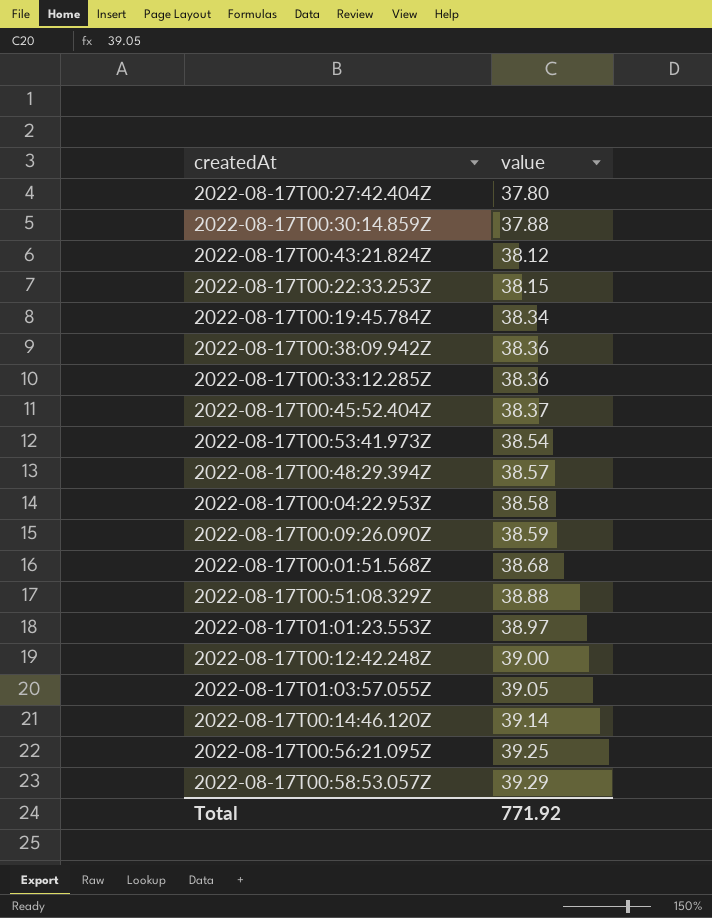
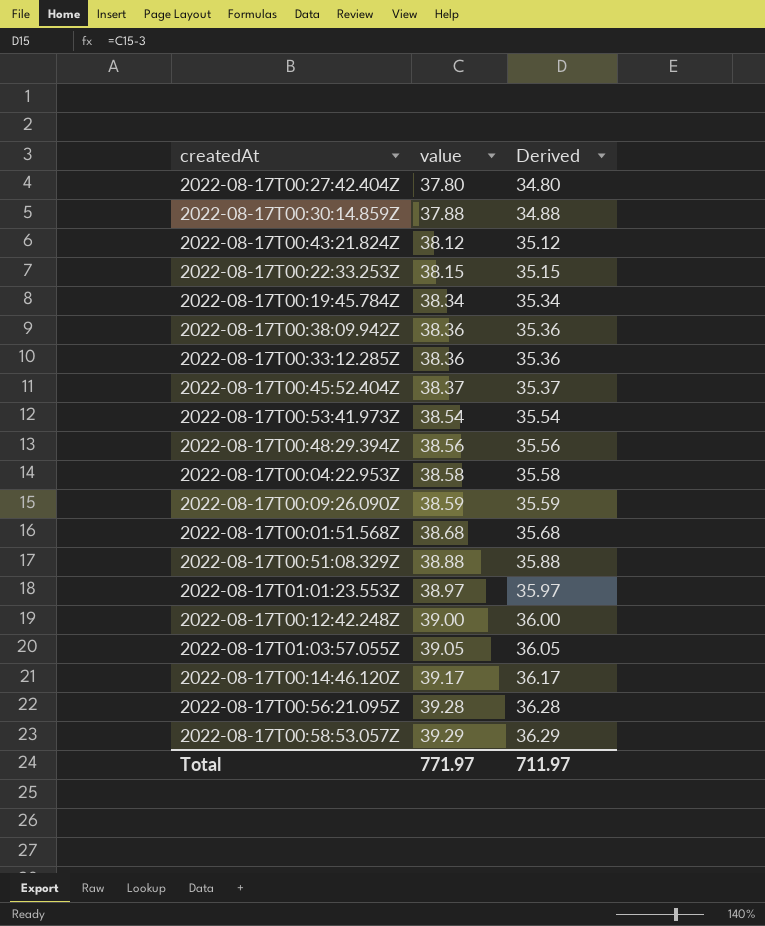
column Derived | formula: none -> [value] - 3
2022-08-17T00:48:29.394Z | value: 38.57 -> 38.56
2022-08-17T00:14:46.120Z | value: 39.14 -> 39.17
2022-08-17T00:56:21.095Z | value: 39.25 -> 39.28
Total | value: 771.92 -> 771.97

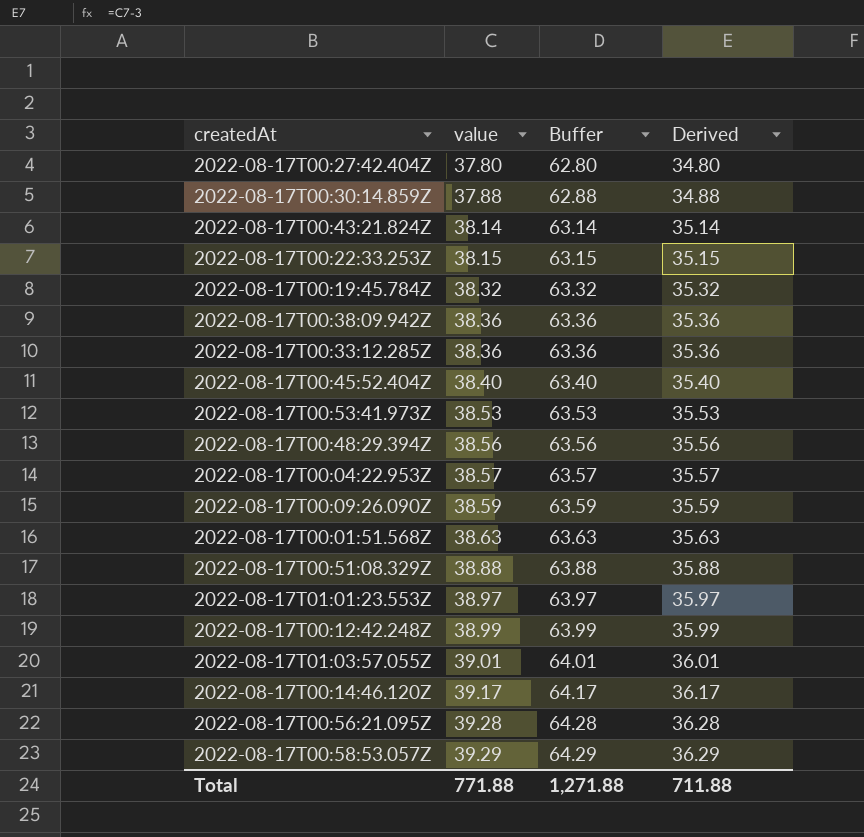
column Buffer | formula: none -> [value] + 25
2022-08-17T00:43:21.824Z | value: 38.12 -> 38.14
2022-08-17T00:43:21.824Z | Derived: 35.12 -> 35.14
2022-08-17T00:19:45.784Z | value: 38.34 -> 38.32
2022-08-17T00:19:45.784Z | Derived: 35.34 -> 35.32
2022-08-17T00:45:52.404Z | value: 38.37 -> 38.40
2022-08-17T00:45:52.404Z | Derived: 35.37 -> 35.40
2022-08-17T00:53:41.973Z | value: 38.54 -> 38.53
2022-08-17T00:53:41.973Z | Derived: 35.54 -> 35.53
2022-08-17T00:04:22.953Z | value: 38.58 -> 38.57
2022-08-17T00:04:22.953Z | Derived: 35.58 -> 35.57
2022-08-17T00:01:51.568Z | value: 38.68 -> 38.63
2022-08-17T00:01:51.568Z | Derived: 35.68 -> 35.63
2022-08-17T00:12:42.248Z | value: 39.00 -> 38.99
2022-08-17T00:12:42.248Z | Derived: 36.00 -> 35.99
2022-08-17T01:03:57.055Z | value: 39.05 -> 39.01
2022-08-17T01:03:57.055Z | Derived: 36.05 -> 36.01
Total | value: 771.97 -> 771.88
Total | Derived: 711.97 -> 711.88

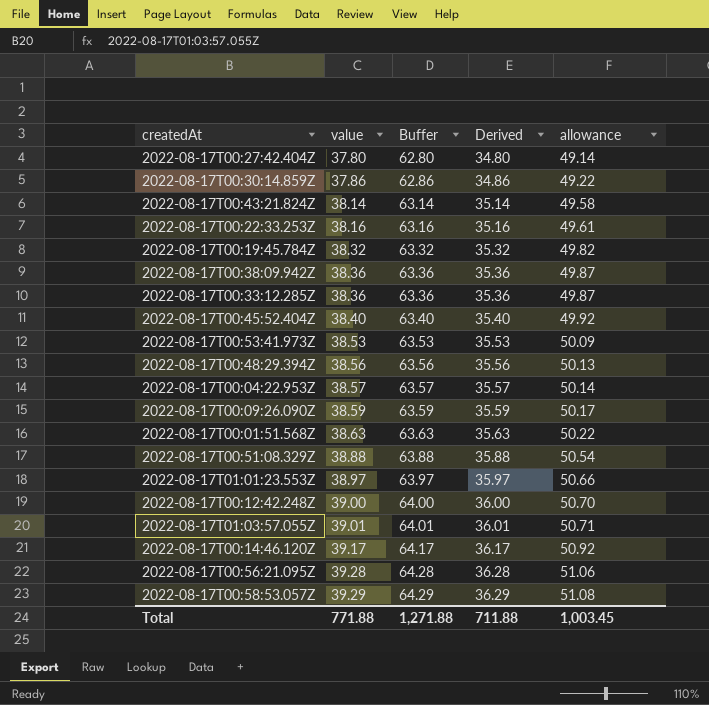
column allowance | formula: none -> [value] * 1.3
2022-08-17T00:30:14.859Z | value: 37.88 -> 37.86
2022-08-17T00:30:14.859Z | Buffer: 62.88 -> 62.86
2022-08-17T00:30:14.859Z | Derived: 34.88 -> 34.86
2022-08-17T00:22:33.253Z | value: 38.15 -> 38.16
2022-08-17T00:22:33.253Z | Buffer: 63.15 -> 63.16
2022-08-17T00:22:33.253Z | Derived: 35.15 -> 35.16
2022-08-17T00:12:42.248Z | value: 38.99 -> 39.00
2022-08-17T00:12:42.248Z | Buffer: 63.99 -> 64.00
2022-08-17T00:12:42.248Z | Derived: 35.99 -> 36.00

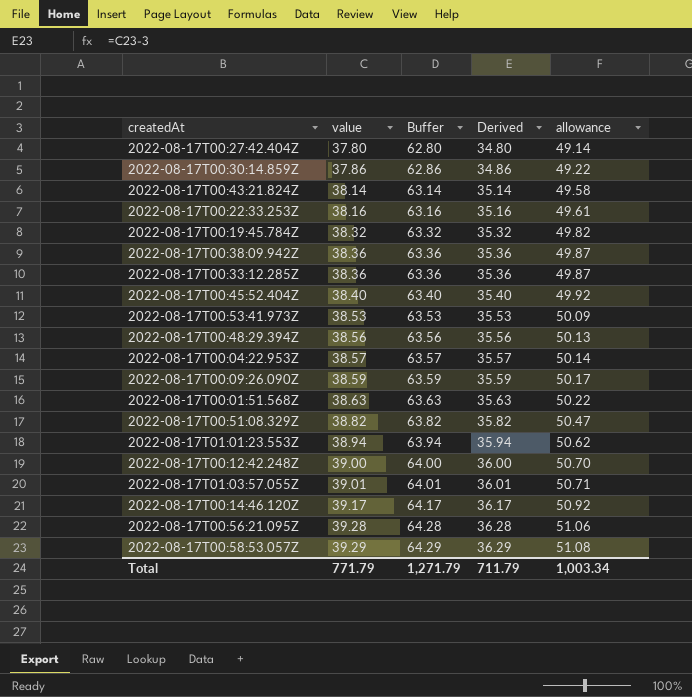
2022-08-17T00:51:08.329Z | value: 38.88 -> 38.82
2022-08-17T00:51:08.329Z | Buffer: 63.88 -> 63.82
2022-08-17T00:51:08.329Z | Derived: 35.88 -> 35.82
2022-08-17T00:51:08.329Z | allowance: 50.54 -> 50.47
2022-08-17T01:01:23.553Z | value: 38.97 -> 38.94
2022-08-17T01:01:23.553Z | Buffer: 63.97 -> 63.94
2022-08-17T01:01:23.553Z | Derived: 35.97 -> 35.94
2022-08-17T01:01:23.553Z | allowance: 50.66 -> 50.62
Total | value: 771.88 -> 771.79
Total | Buffer: 1,271.88 -> 1,271.79
Total | Derived: 711.88 -> 711.79
Total | allowance: 1,003.45 -> 1,003.34

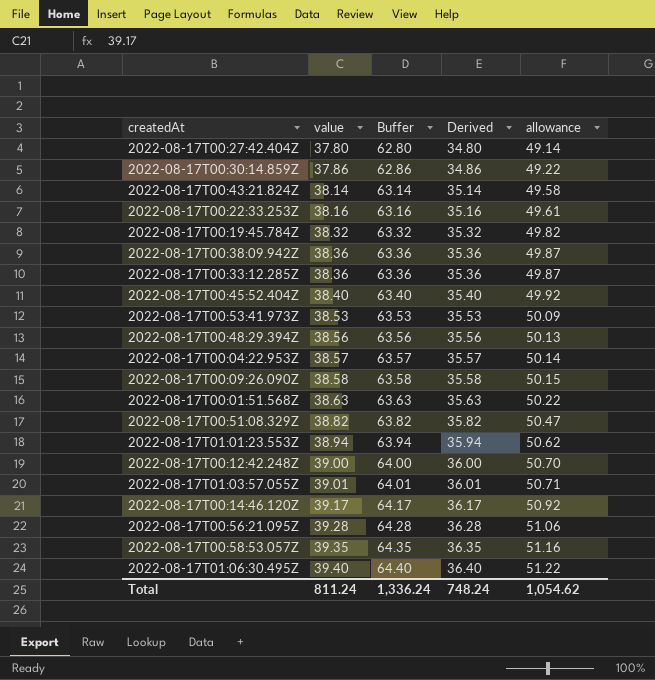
2022-08-17T00:09:26.090Z | value: 38.59 -> 38.58
2022-08-17T00:09:26.090Z | Buffer: 63.59 -> 63.58
2022-08-17T00:09:26.090Z | Derived: 35.59 -> 35.58
2022-08-17T00:09:26.090Z | allowance: 50.17 -> 50.15
2022-08-17T00:58:53.057Z | value: 39.29 -> 39.35
2022-08-17T00:58:53.057Z | Buffer: 64.29 -> 64.35
2022-08-17T00:58:53.057Z | Derived: 36.29 -> 36.35
2022-08-17T00:58:53.057Z | allowance: 51.08 -> 51.16
row 2022-08-17T01:06:30.495Z: none -> 39.40 | 64.40 | 36.40 | 51.22
Total | value: 771.79 -> 811.24
Total | Buffer: 1,271.79 -> 1,336.24
Total | Derived: 711.79 -> 748.24
Total | allowance: 1,003.34 -> 1,054.62

